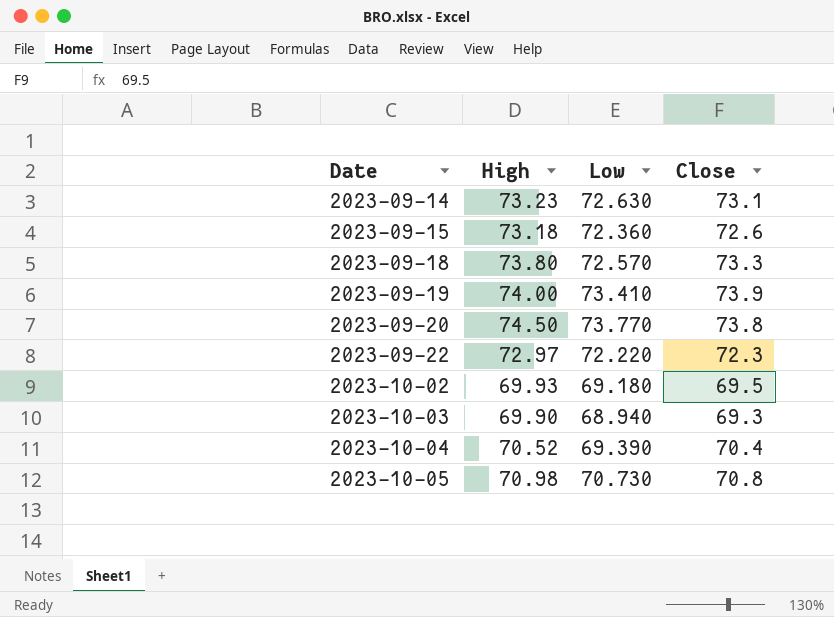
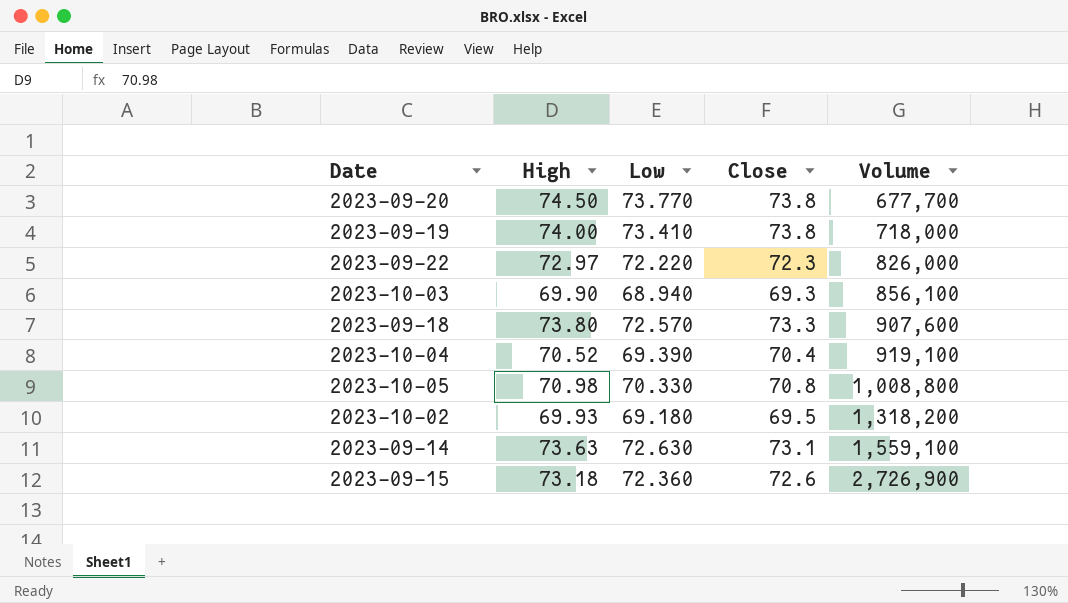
row order: Date ascending -> Volume ascending
column Volume | position: none -> 5
2023-09-19 | Close: 73.9 -> 73.8
2023-10-05 | Low: 70.730 -> 70.330
2023-09-14 | High: 73.23 -> 73.63

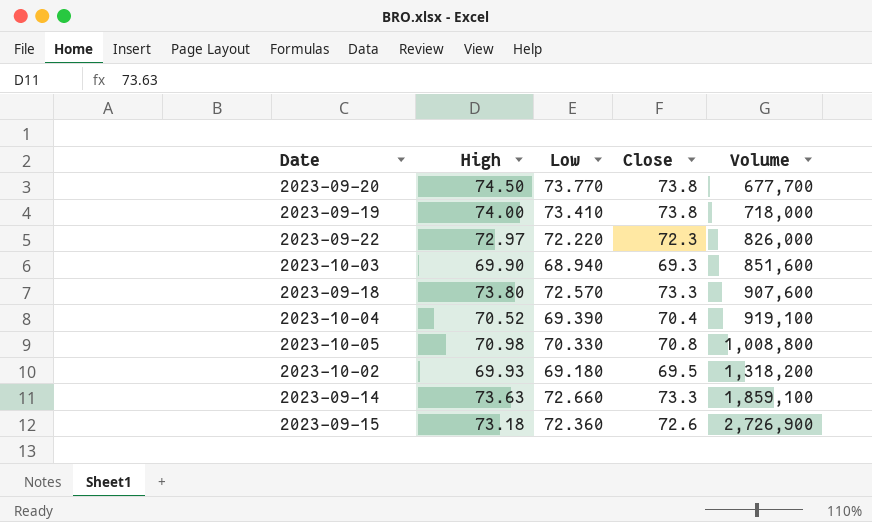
2023-10-03 | Volume: 856,100 -> 851,600
2023-09-14 | Low: 72.630 -> 72.660
2023-09-14 | Close: 73.1 -> 73.3
2023-09-14 | Volume: 1,559,100 -> 1,859,100

